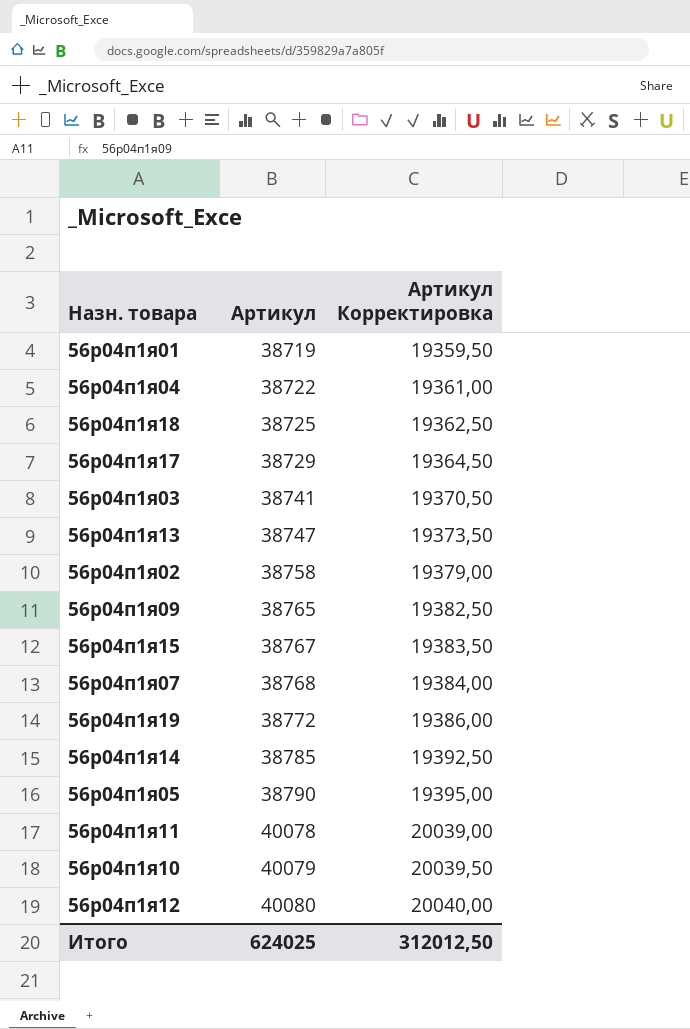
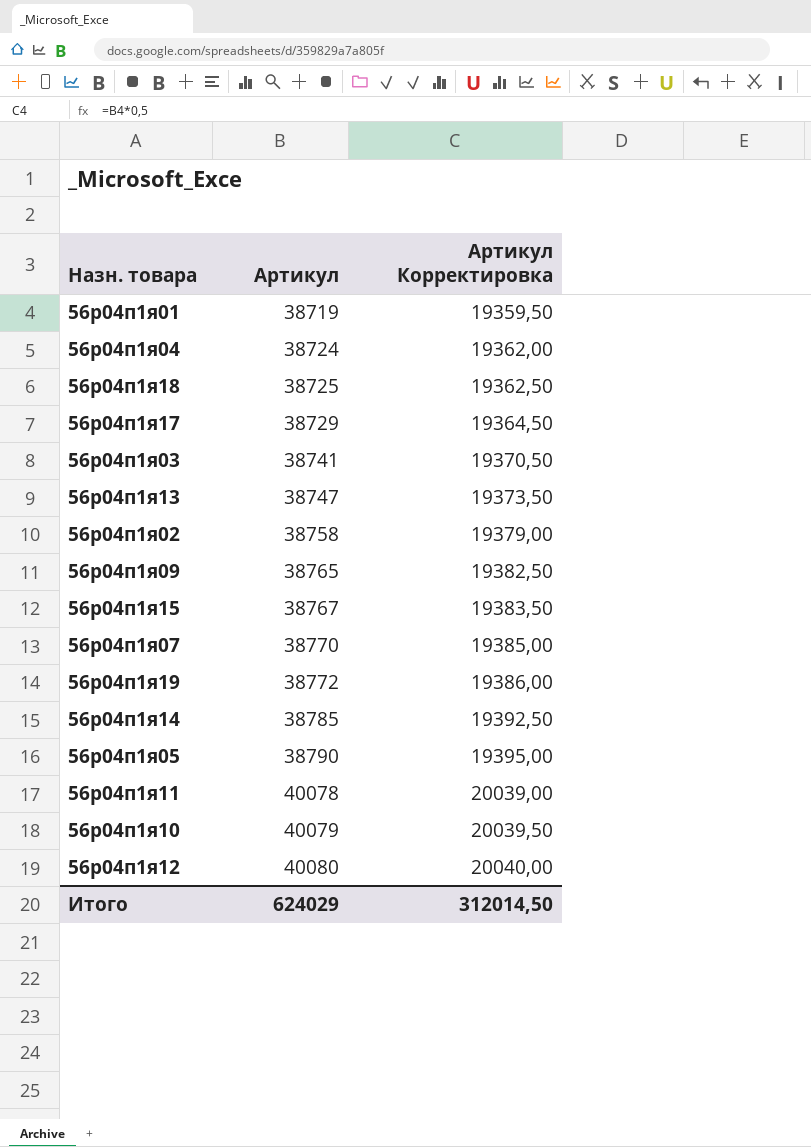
56р04п1я04 | Артикул: 38722 -> 38724
56р04п1я04 | Артикул Корректировка: 19361,00 -> 19362,00
56р04п1я07 | Артикул: 38768 -> 38770
56р04п1я07 | Артикул Корректировка: 19384,00 -> 19385,00
Итого | Артикул: 624025 -> 624029
Итого | Артикул Корректировка: 312012,50 -> 312014,50

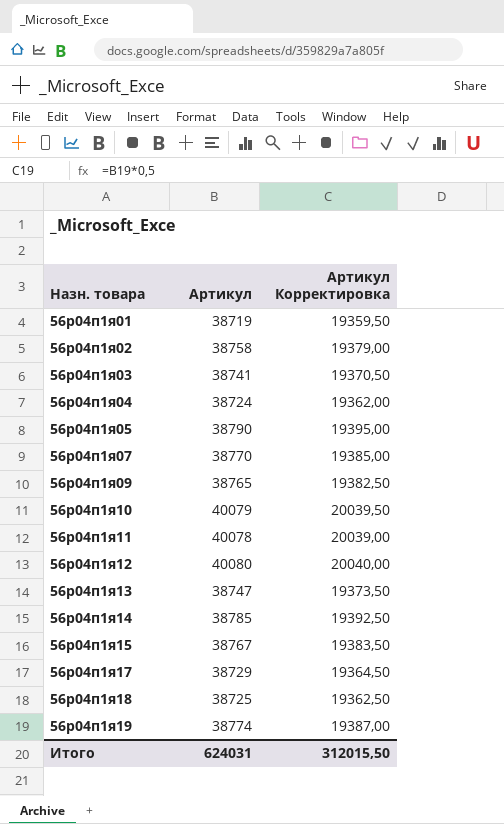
row order: Артикул ascending -> Назн. товара ascending
56р04п1я19 | Артикул: 38772 -> 38774
56р04п1я19 | Артикул Корректировка: 19386,00 -> 19387,00
Итого | Артикул: 624029 -> 624031
Итого | Артикул Корректировка: 312014,50 -> 312015,50

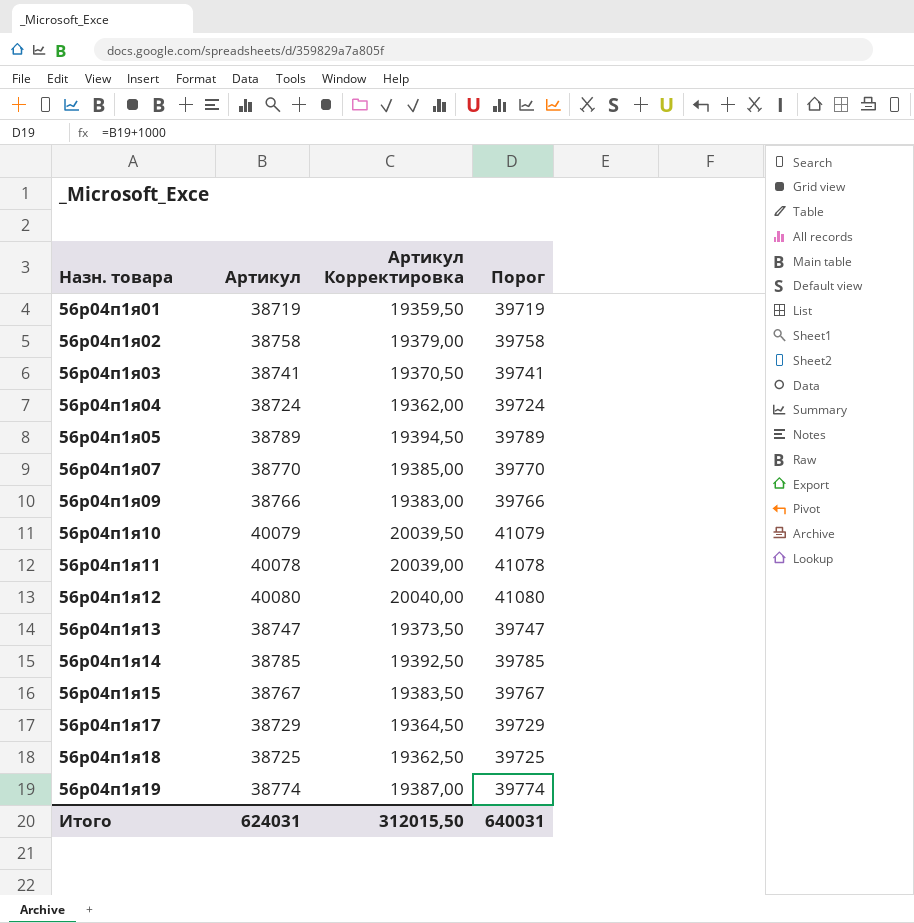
column Порог | formula: none -> [Артикул] + 1000
56р04п1я05 | Артикул: 38790 -> 38789
56р04п1я05 | Артикул Корректировка: 19395,00 -> 19394,50
56р04п1я09 | Артикул: 38765 -> 38766
56р04п1я09 | Артикул Корректировка: 19382,50 -> 19383,00

